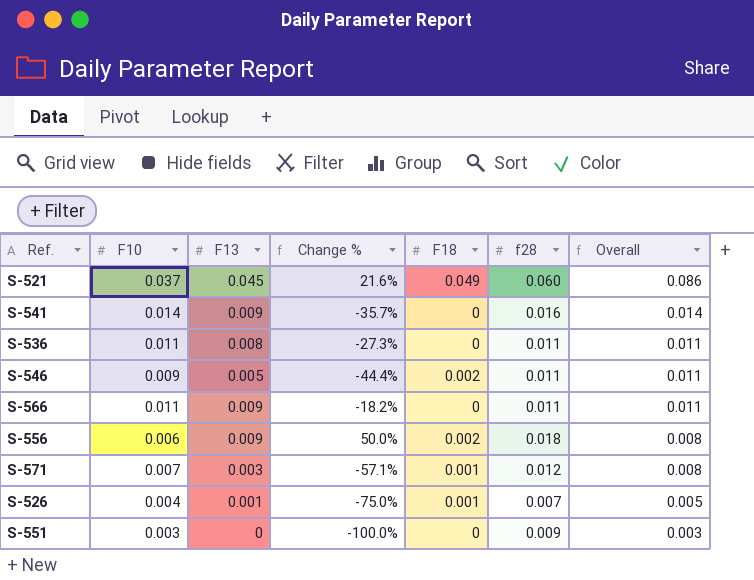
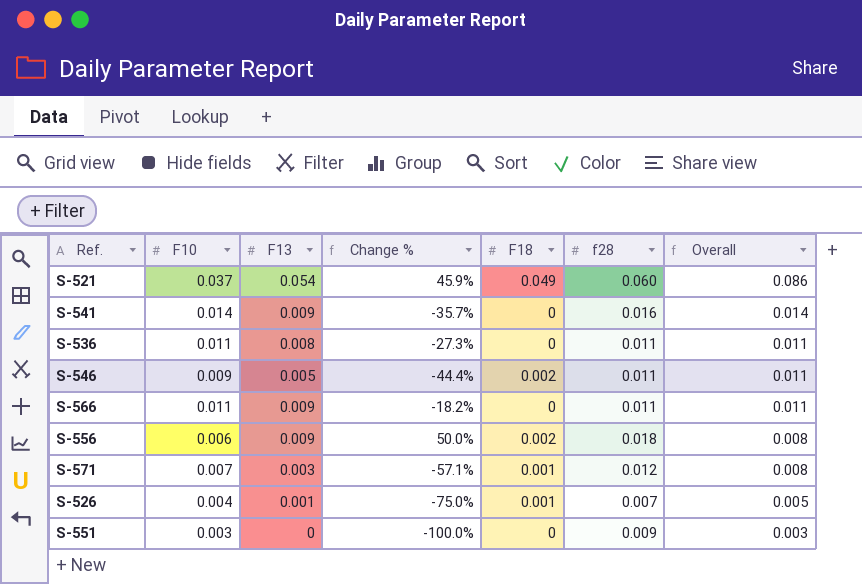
S-521 | F13: 0.045 -> 0.054
S-521 | Change %: 21.6% -> 45.9%

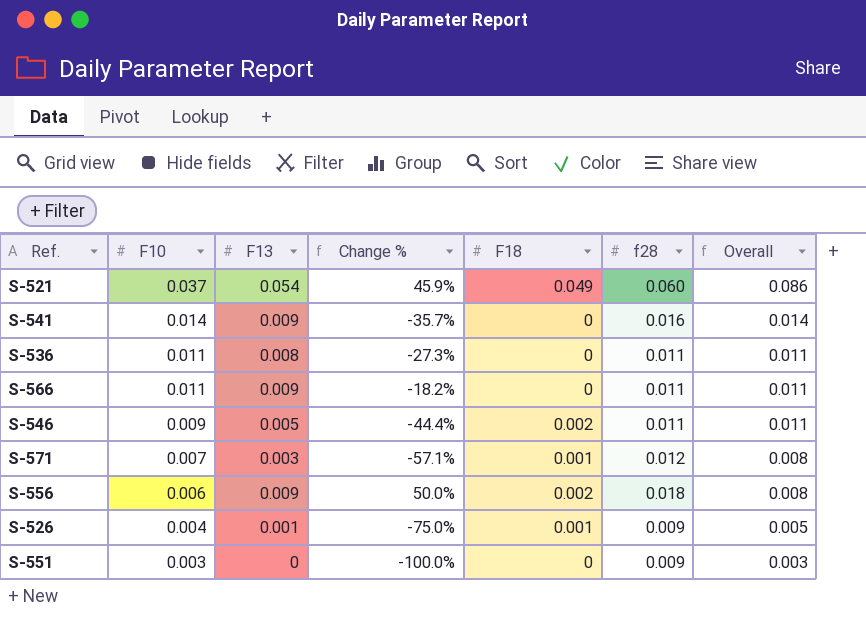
row order: Overall descending -> F10 descending
S-526 | f28: 0.007 -> 0.009

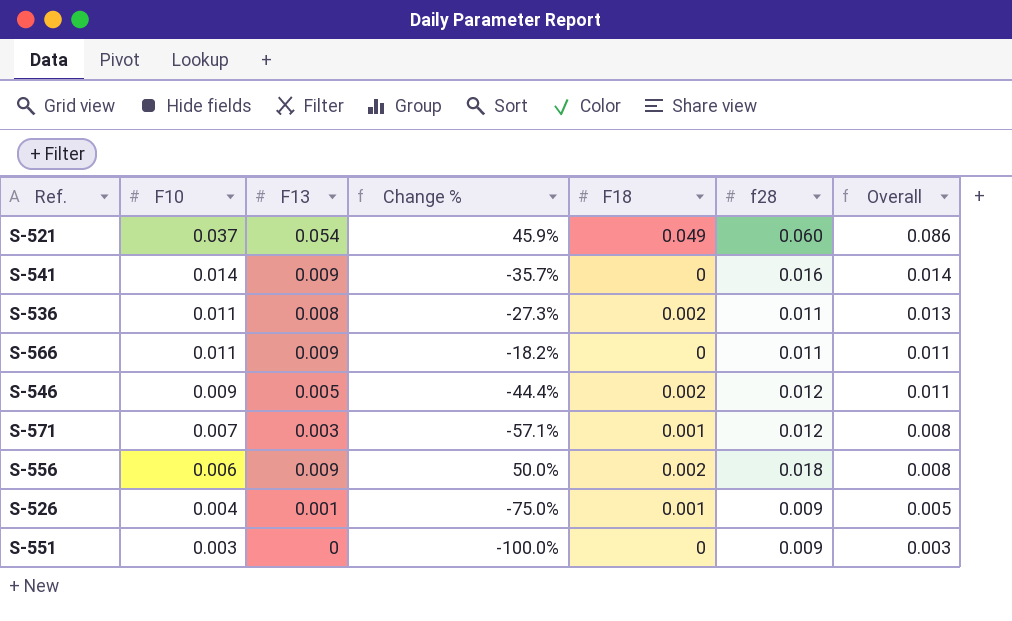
S-536 | F18: 0 -> 0.002
S-536 | Overall: 0.011 -> 0.013
S-546 | f28: 0.011 -> 0.012

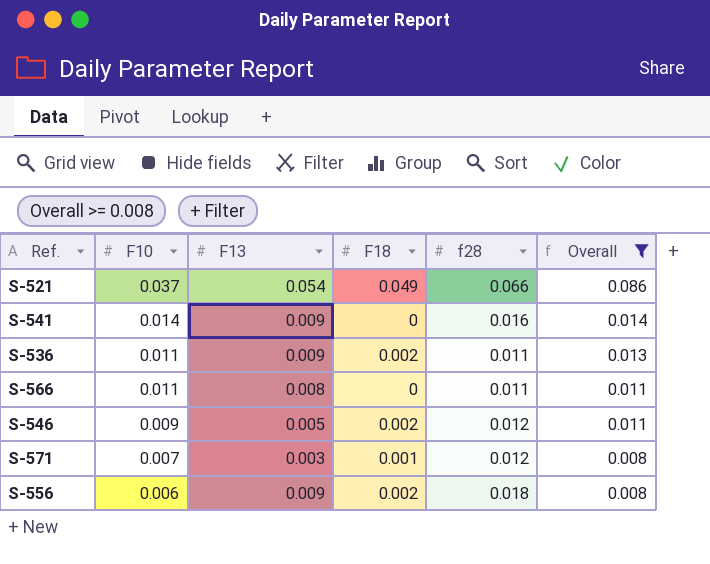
filter: none -> Overall >= 0.008
column Change % | formula: ([F13] - [F10]) / [F10] -> none
S-521 | f28: 0.060 -> 0.066
S-536 | F13: 0.008 -> 0.009
S-566 | F13: 0.009 -> 0.008

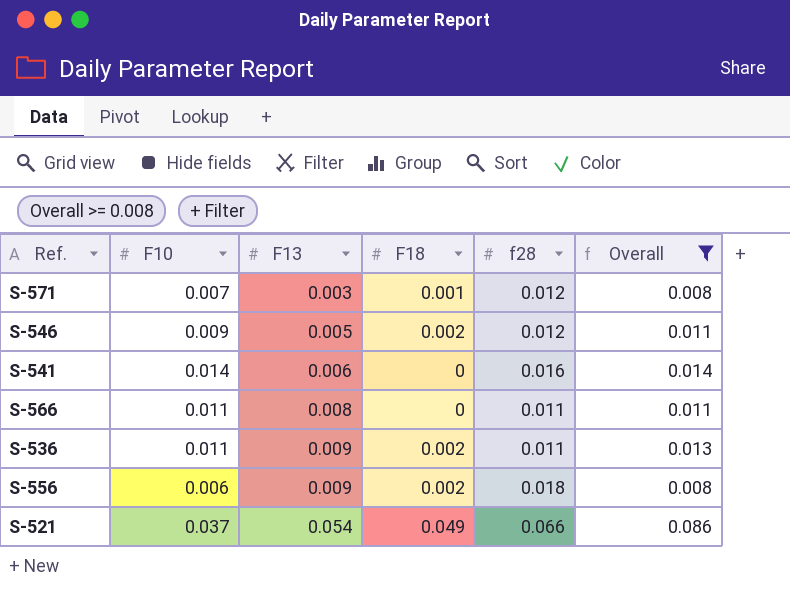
row order: F10 descending -> F13 ascending
S-541 | F13: 0.009 -> 0.006

